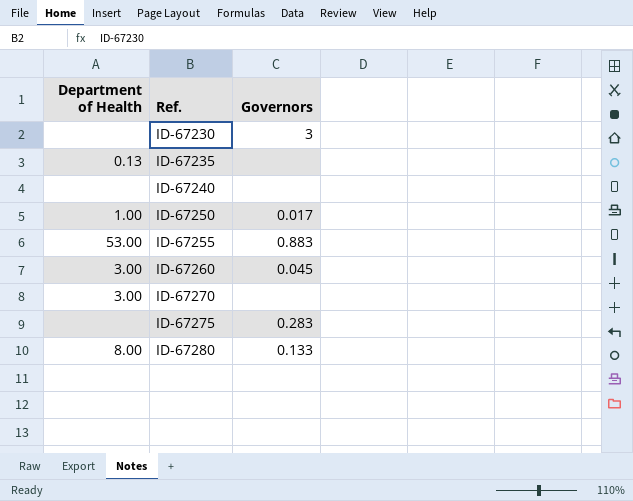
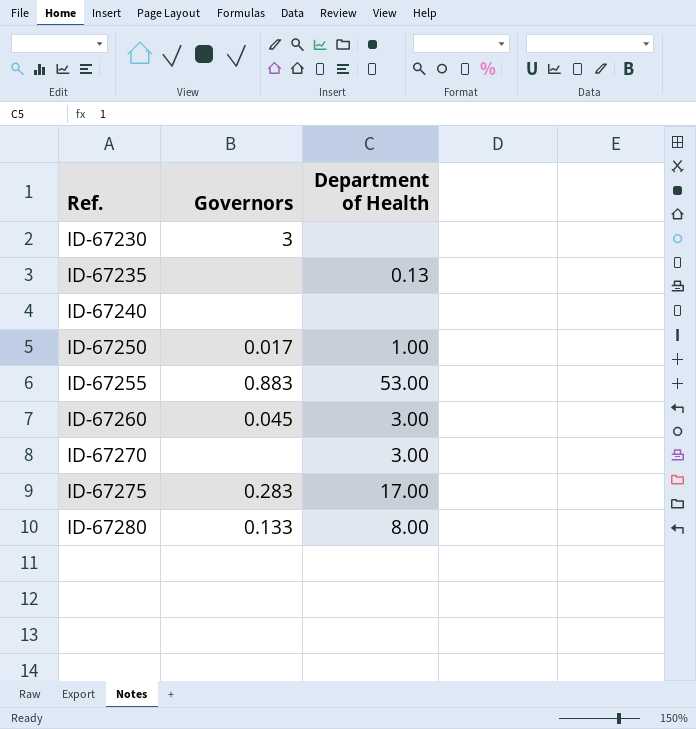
column Department of Health | position: 1 -> 3
ID-67275 | Department of Health: none -> 17.00

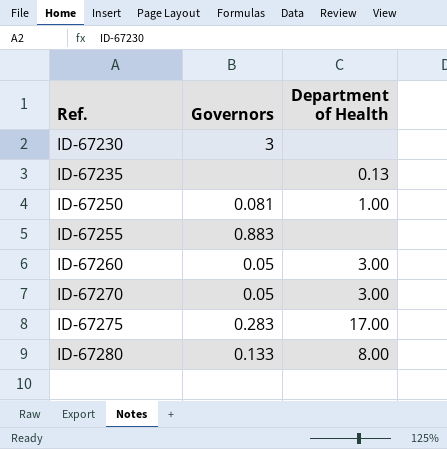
row ID-67240: none | none -> none
ID-67250 | Governors: 0.017 -> 0.081
ID-67255 | Department of Health: 53.00 -> none
ID-67260 | Governors: 0.045 -> 0.05
ID-67270 | Governors: none -> 0.05

